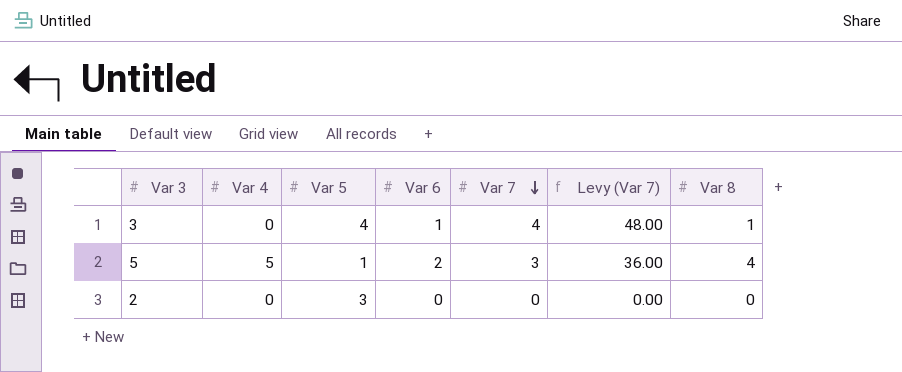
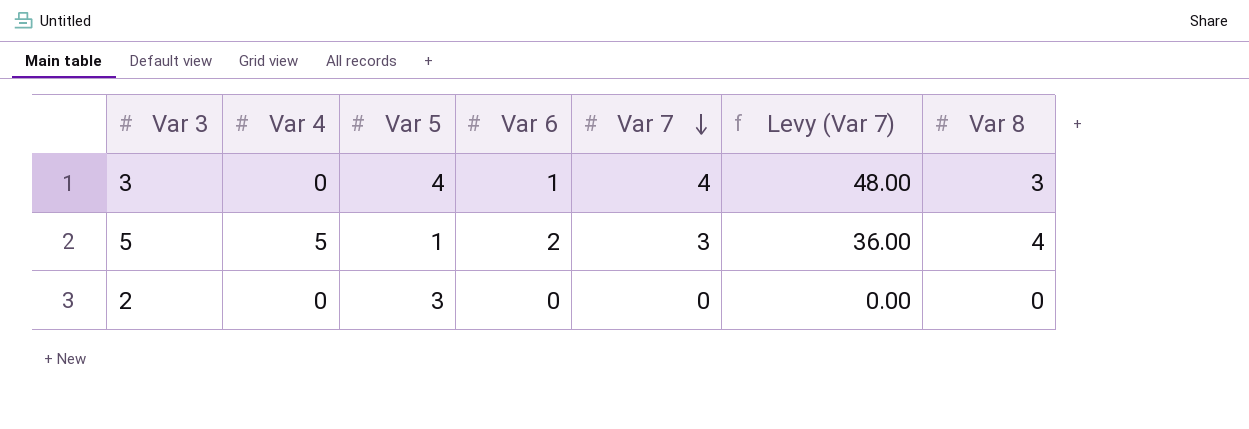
3 | Var 8: 1 -> 3

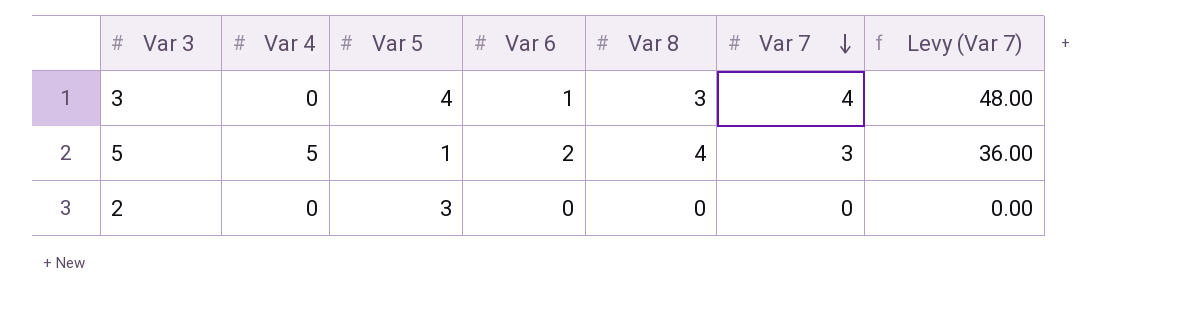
column Var 8 | position: 7 -> 5

